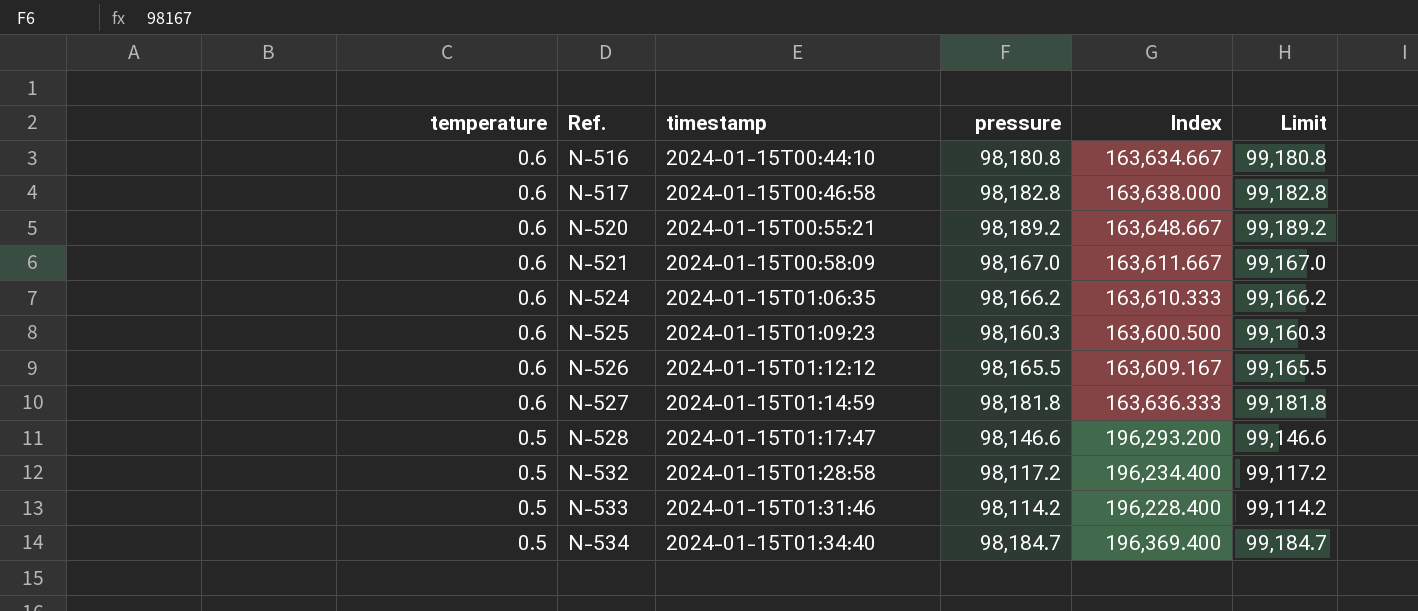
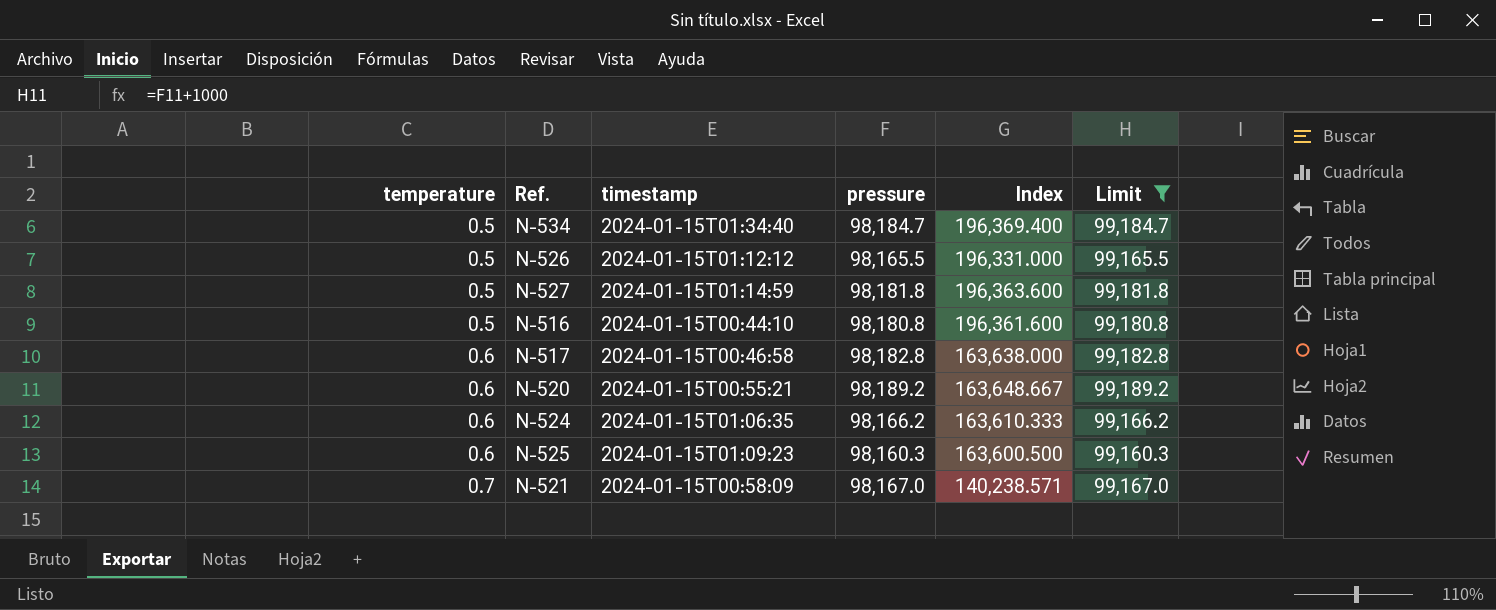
filter: none -> Limit >= 99,160.3
row order: temperature descending -> temperature ascending
N-526 | temperature: 0.6 -> 0.5
N-526 | Index: 163,609.167 -> 196,331.000
N-527 | temperature: 0.6 -> 0.5
N-527 | Index: 163,636.333 -> 196,363.600
N-516 | temperature: 0.6 -> 0.5
N-516 | Index: 163,634.667 -> 196,361.600
N-521 | temperature: 0.6 -> 0.7
N-521 | Index: 163,611.667 -> 140,238.571

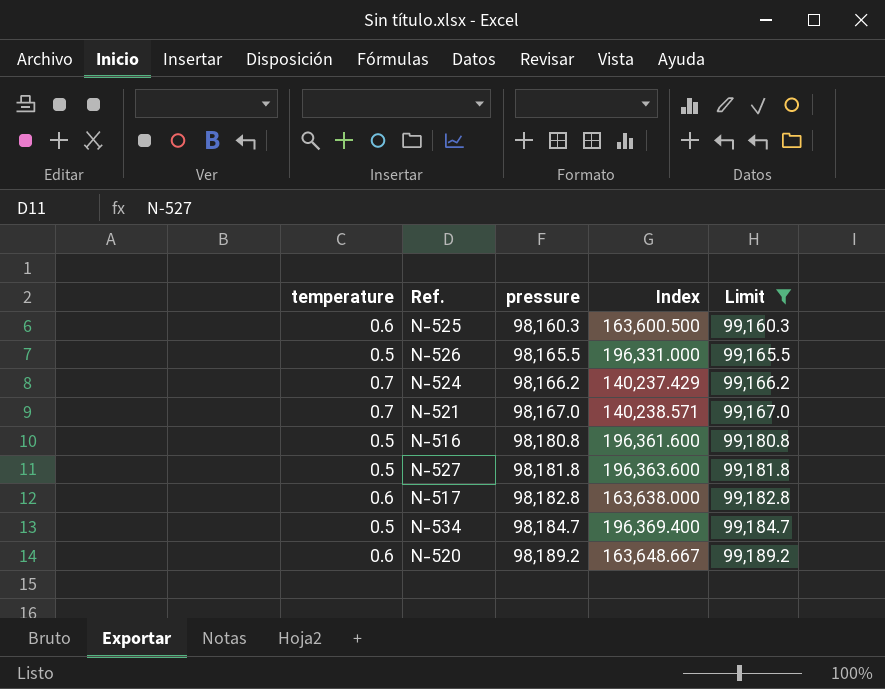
row order: temperature ascending -> pressure ascending
column timestamp | position: 3 -> none
N-524 | temperature: 0.6 -> 0.7
N-524 | Index: 163,610.333 -> 140,237.429

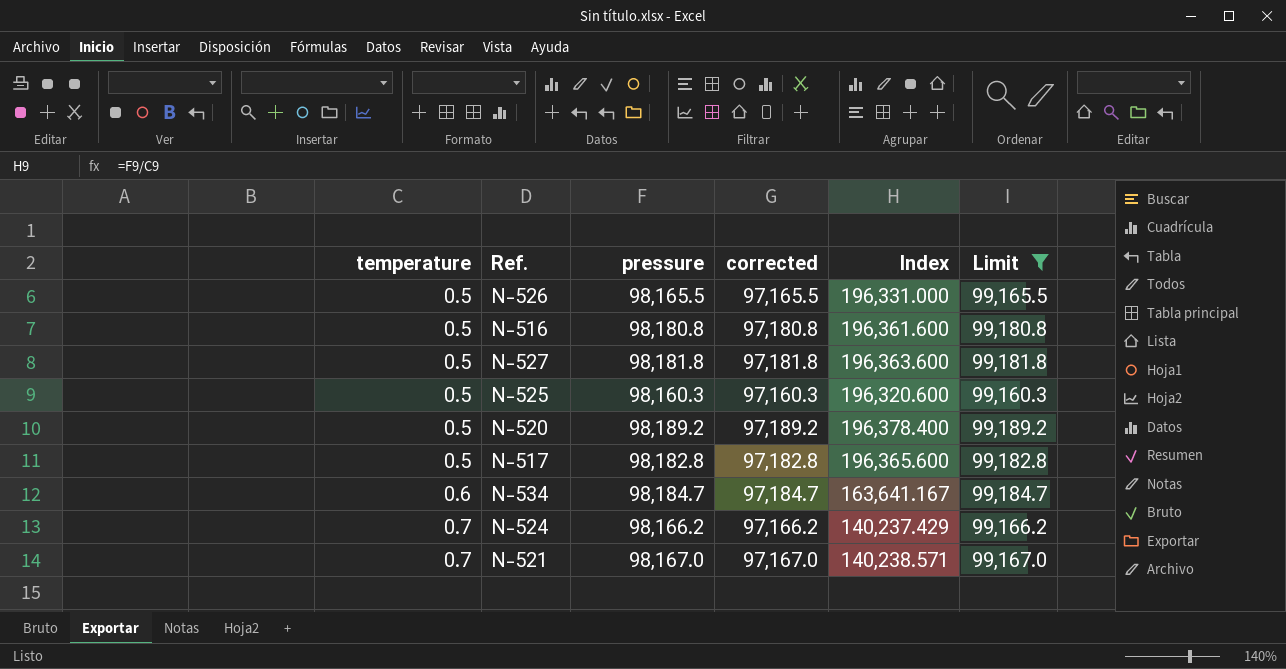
row order: pressure ascending -> temperature ascending
column corrected | formula: none -> [pressure] - 1000
N-525 | temperature: 0.6 -> 0.5
N-525 | Index: 163,600.500 -> 196,320.600
N-520 | temperature: 0.6 -> 0.5
N-520 | Index: 163,648.667 -> 196,378.400
N-517 | temperature: 0.6 -> 0.5
N-517 | Index: 163,638.000 -> 196,365.600
N-534 | temperature: 0.5 -> 0.6
N-534 | Index: 196,369.400 -> 163,641.167

